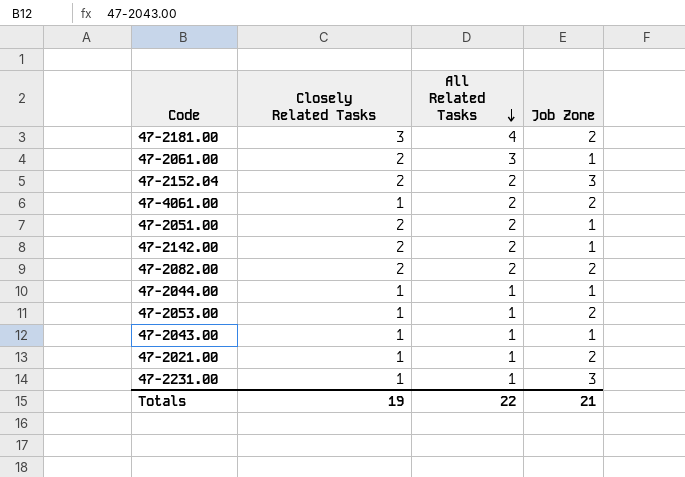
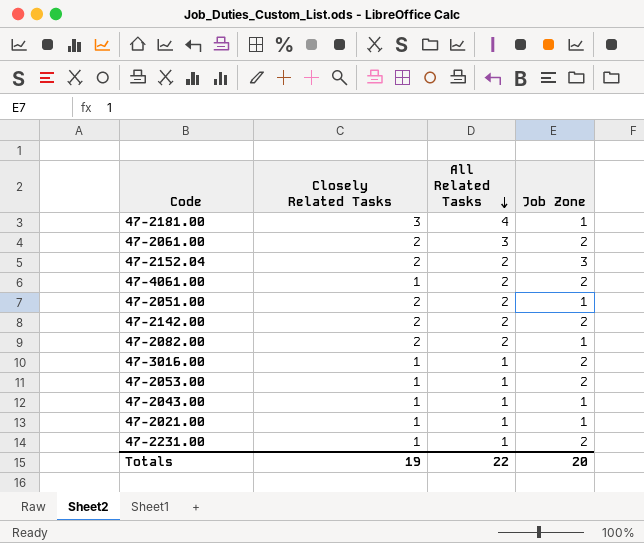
row 47-2044.00: 1 | 1 | 1 -> none
47-2181.00 | Job Zone: 2 -> 1
47-2061.00 | Job Zone: 1 -> 2
47-2142.00 | Job Zone: 1 -> 2
47-2082.00 | Job Zone: 2 -> 1
row 47-3016.00: none -> 1 | 1 | 2
47-2021.00 | Job Zone: 2 -> 1
47-2231.00 | Job Zone: 3 -> 2
Totals | Job Zone: 21 -> 20

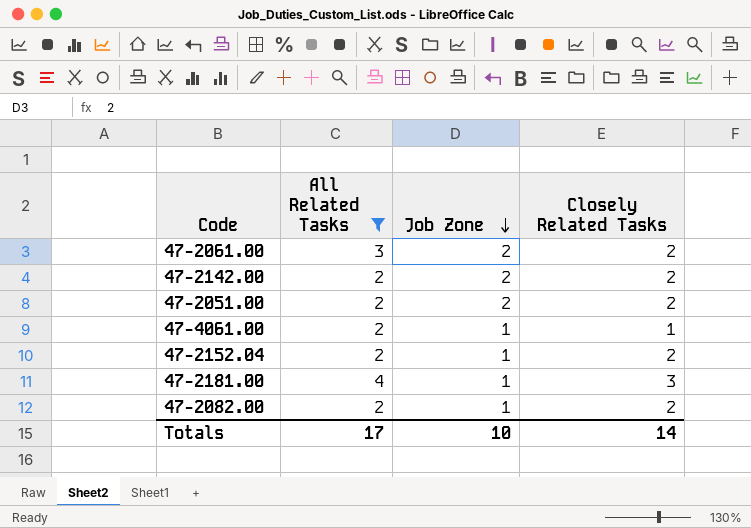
filter: none -> All Related Tasks != 1
row order: All Related Tasks descending -> Job Zone descending
column Closely Related Tasks | position: 2 -> 4
47-2051.00 | Job Zone: 1 -> 2
47-4061.00 | Job Zone: 2 -> 1
47-2152.04 | Job Zone: 3 -> 1
Totals | All Related Tasks: 22 -> 17
Totals | Job Zone: 20 -> 10
Totals | Closely Related Tasks: 19 -> 14

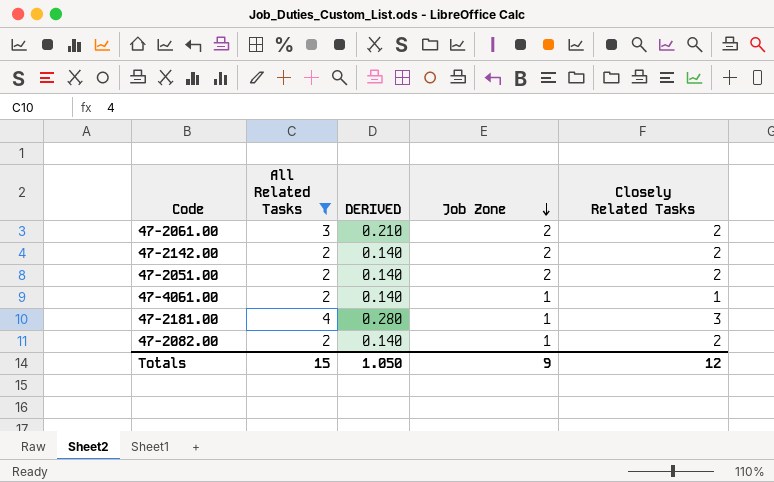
column DERIVED | formula: none -> [All Related Tasks] * 0.07
row 47-2152.04: 2 | 1 | 2 -> none
Totals | All Related Tasks: 17 -> 15
Totals | Job Zone: 10 -> 9
Totals | Closely Related Tasks: 14 -> 12

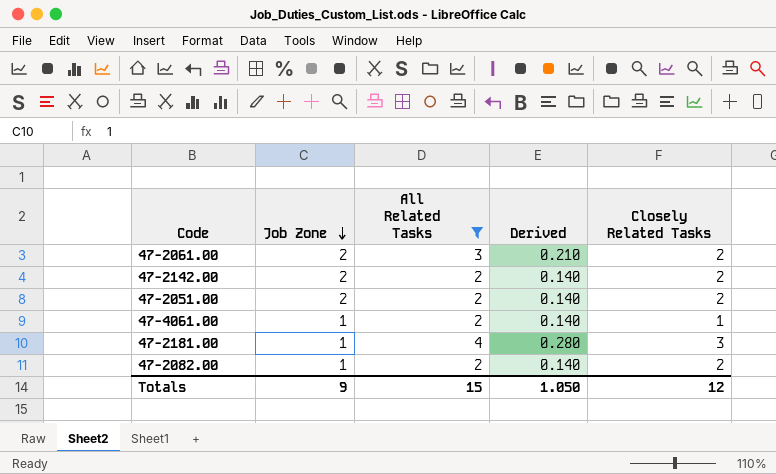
column Job Zone | position: 4 -> 2
column name: DERIVED -> Derived

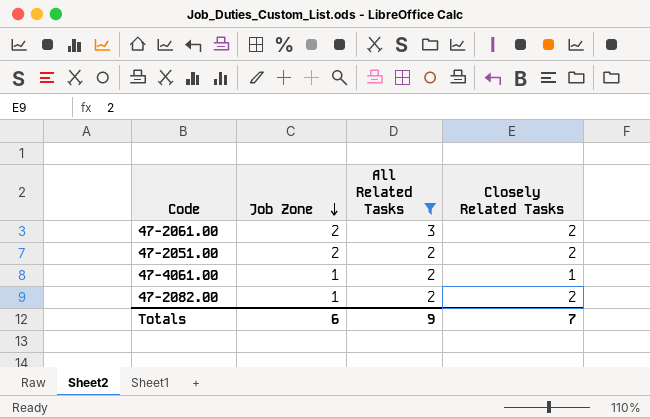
column Derived | formula: [All Related Tasks] * 0.07 -> none
row 47-2142.00: 2 | 2 | 0.140 | 2 -> none
row 47-2181.00: 1 | 4 | 0.280 | 3 -> none
Totals | Job Zone: 9 -> 6
Totals | All Related Tasks: 15 -> 9
Totals | Closely Related Tasks: 12 -> 7

